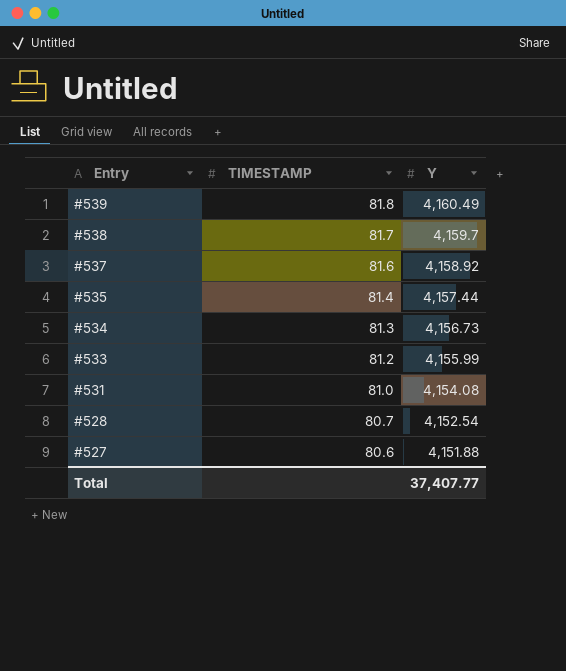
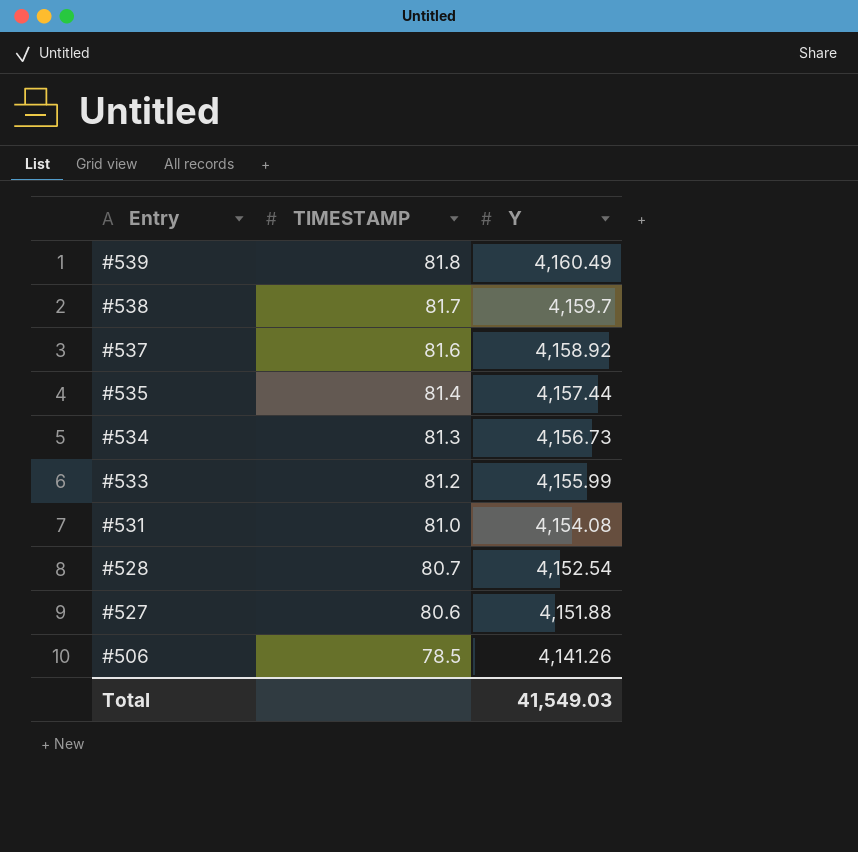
row #506: none -> 78.5 | 4,141.26
Total | Y: 37,407.77 -> 41,549.03

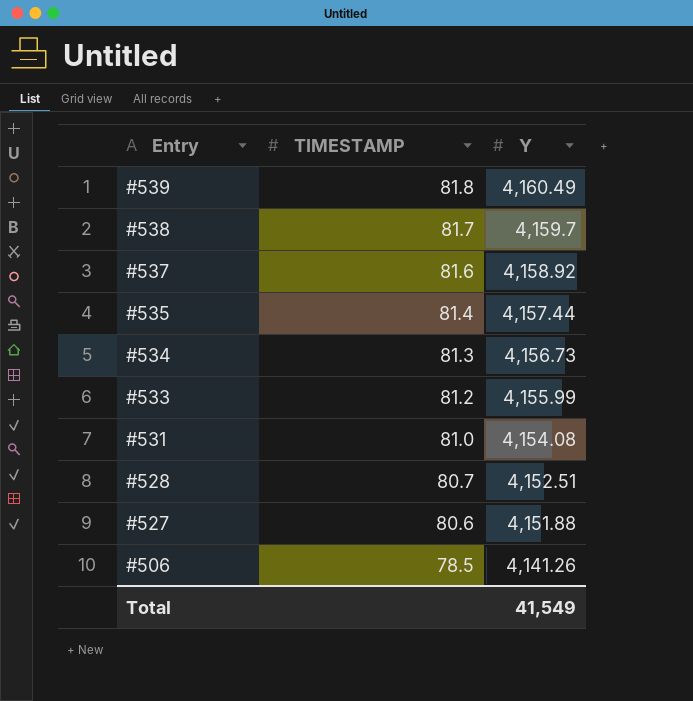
#528 | Y: 4,152.54 -> 4,152.51
Total | Y: 41,549.03 -> 41,549

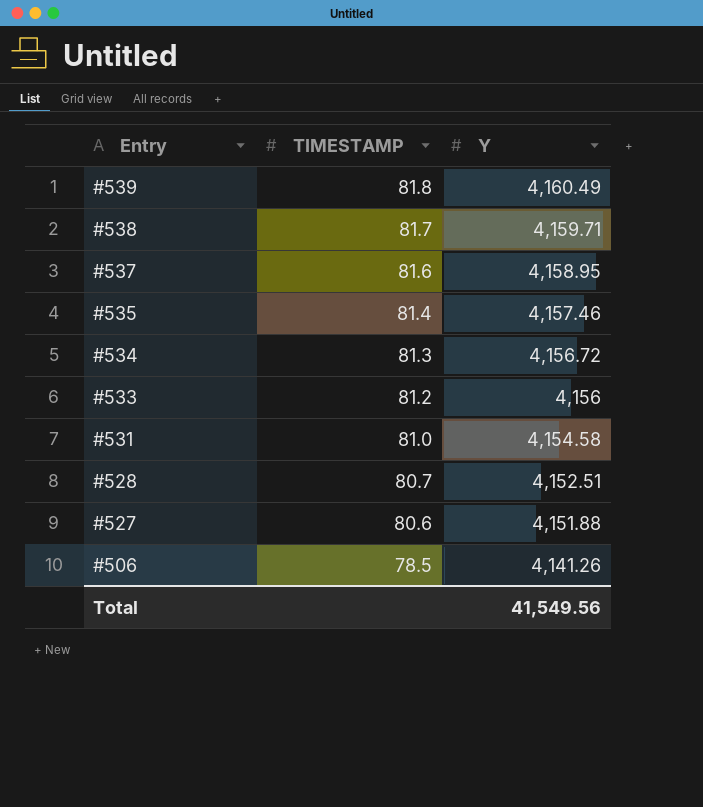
#538 | Y: 4,159.7 -> 4,159.71
#537 | Y: 4,158.92 -> 4,158.95
#535 | Y: 4,157.44 -> 4,157.46
#534 | Y: 4,156.73 -> 4,156.72
#533 | Y: 4,155.99 -> 4,156
#531 | Y: 4,154.08 -> 4,154.58
Total | Y: 41,549 -> 41,549.56

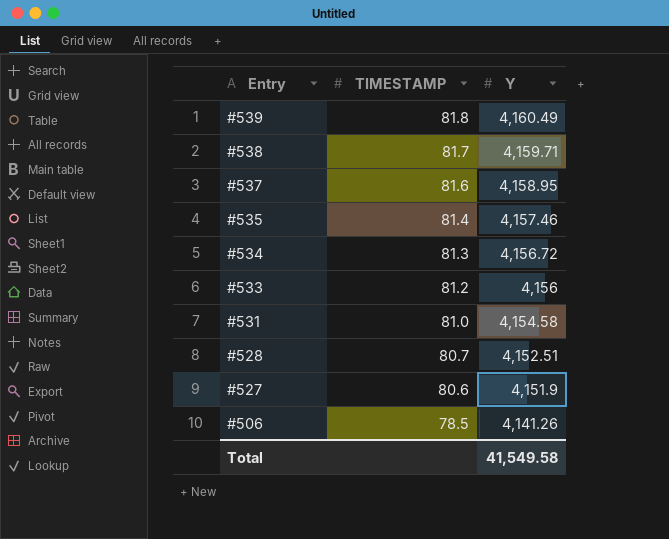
#527 | Y: 4,151.88 -> 4,151.9
Total | Y: 41,549.56 -> 41,549.58

